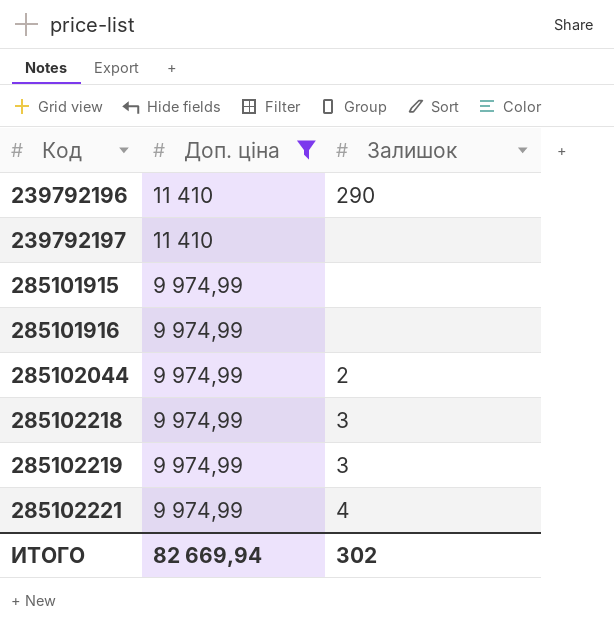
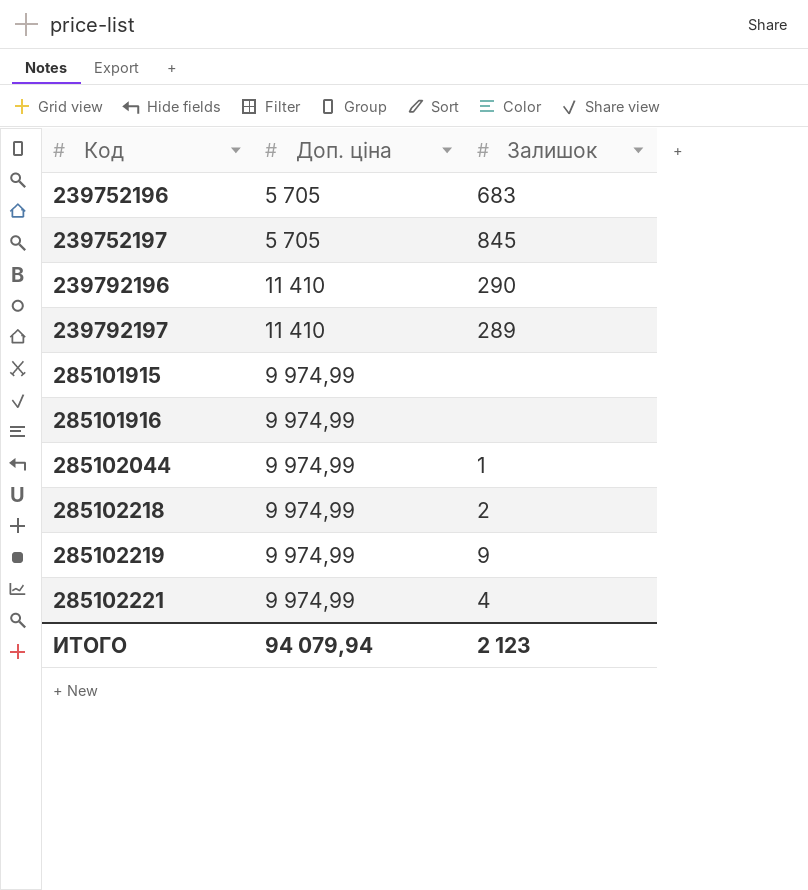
filter: Доп. ціна != 5 705 -> none
239792197 | Залишок: none -> 289
285102044 | Залишок: 2 -> 1
285102218 | Залишок: 3 -> 2
285102219 | Залишок: 3 -> 9
ИТОГО | Доп. ціна: 82 669,94 -> 94 079,94
ИТОГО | Залишок: 302 -> 2 123

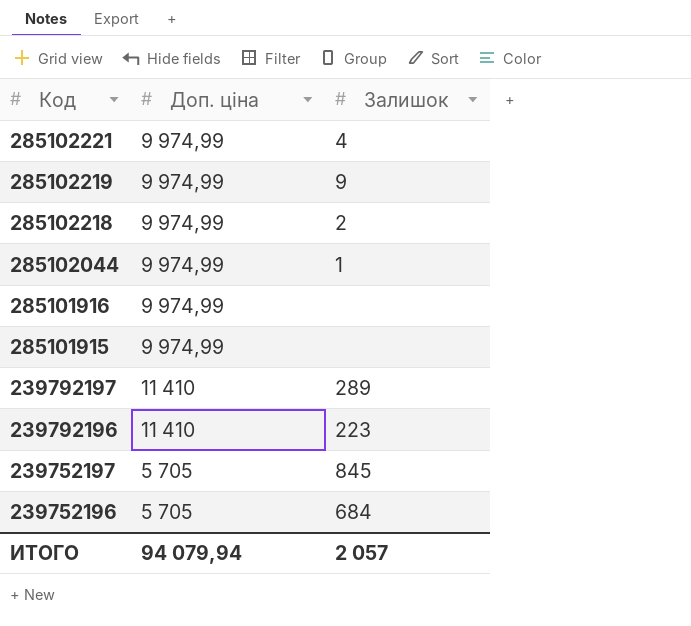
row order: Код ascending -> Код descending
239792196 | Залишок: 290 -> 223
239752196 | Залишок: 683 -> 684
ИТОГО | Залишок: 2 123 -> 2 057

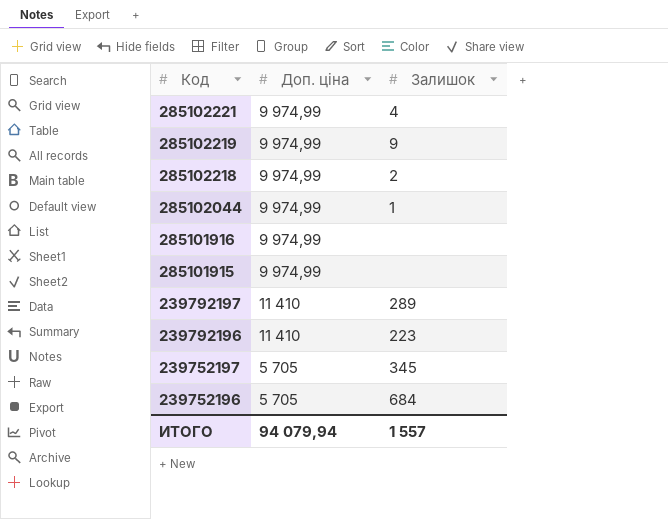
239752197 | Залишок: 845 -> 345
ИТОГО | Залишок: 2 057 -> 1 557

